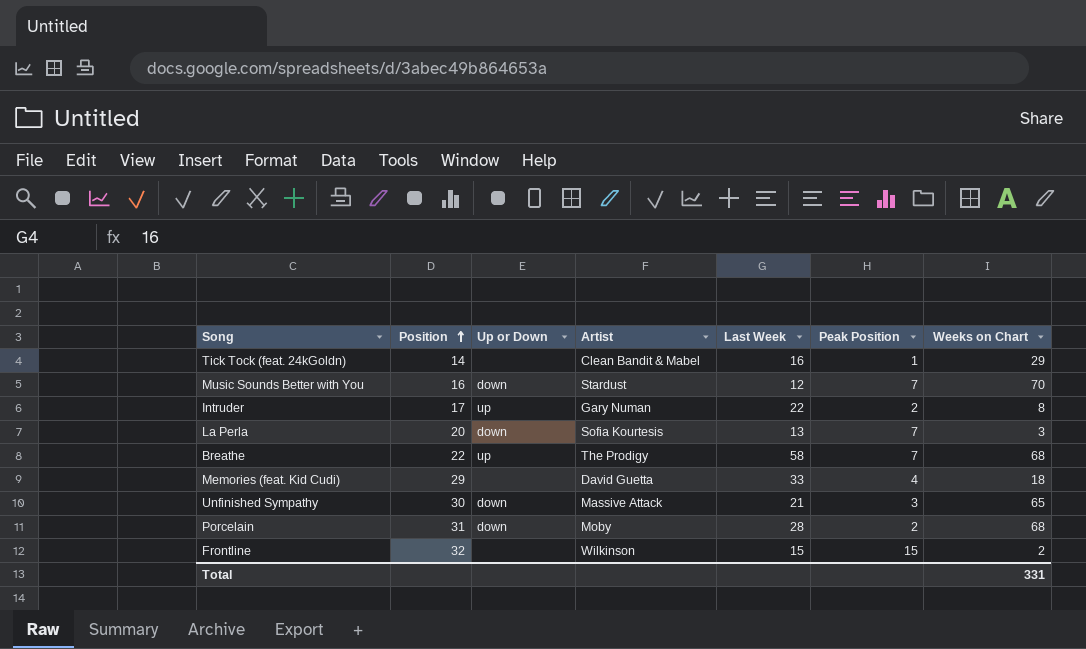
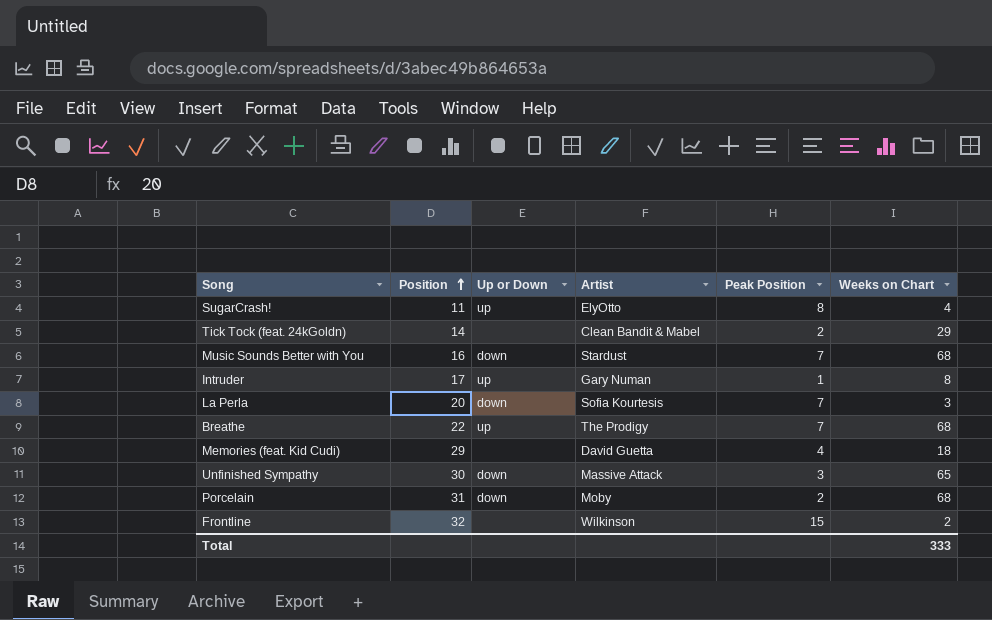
column Last Week | position: 5 -> none
row SugarCrash!: none -> 11 | up | ElyOtto | 8 | 4
Tick Tock (feat. 24kGoldn) | Peak Position: 1 -> 2
Music Sounds Better with You | Weeks on Chart: 70 -> 68
Intruder | Peak Position: 2 -> 1
Total | Weeks on Chart: 331 -> 333

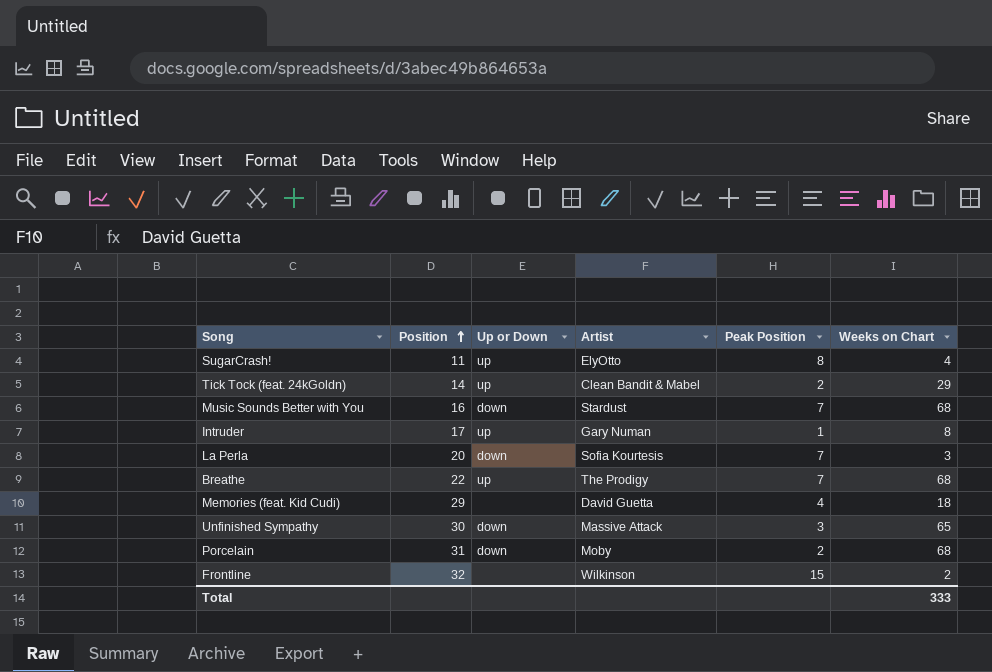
Tick Tock (feat. 24kGoldn) | Up or Down: none -> up

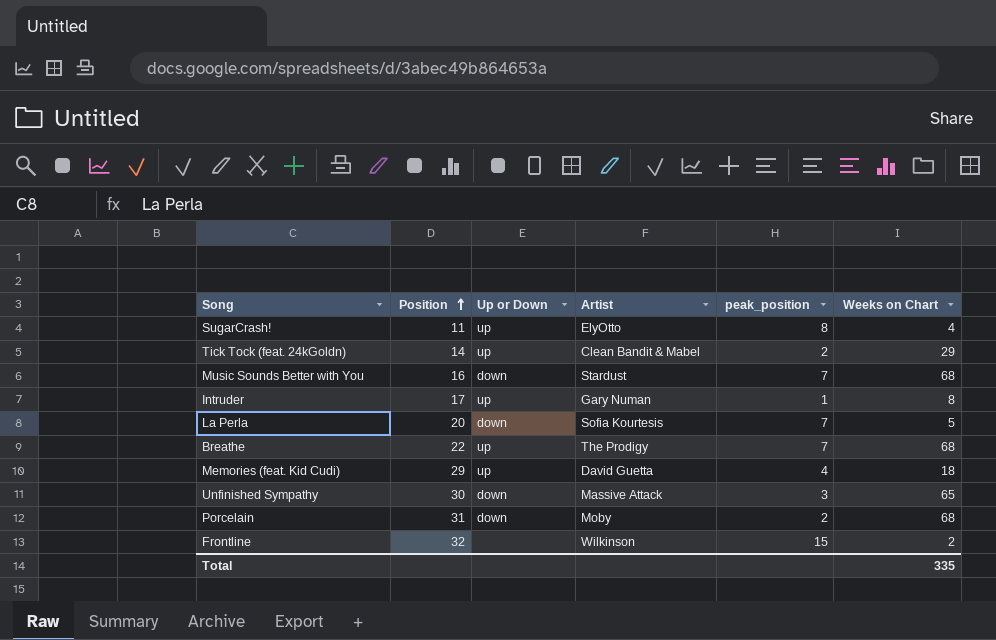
column name: Peak Position -> peak_position
La Perla | Weeks on Chart: 3 -> 5
Memories (feat. Kid Cudi) | Up or Down: none -> up
Total | Weeks on Chart: 333 -> 335

